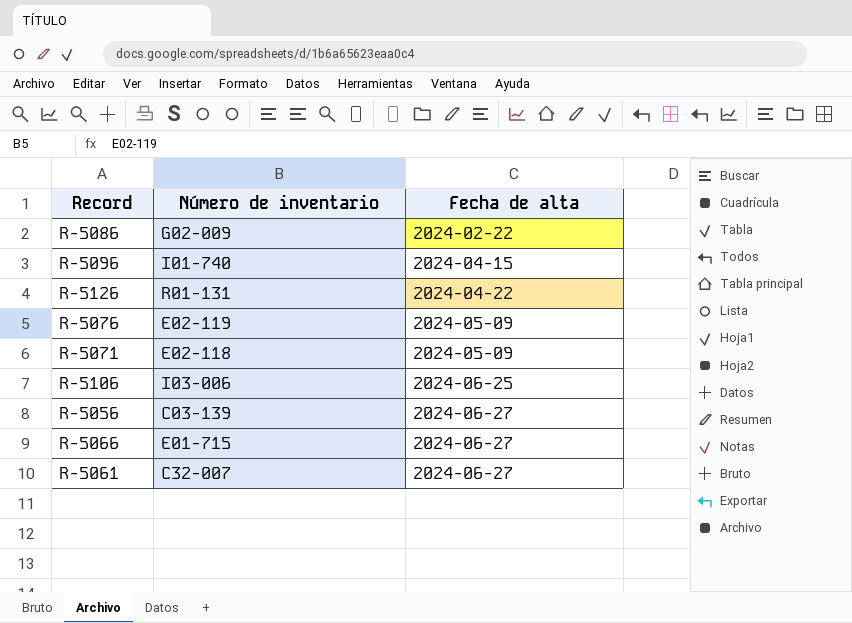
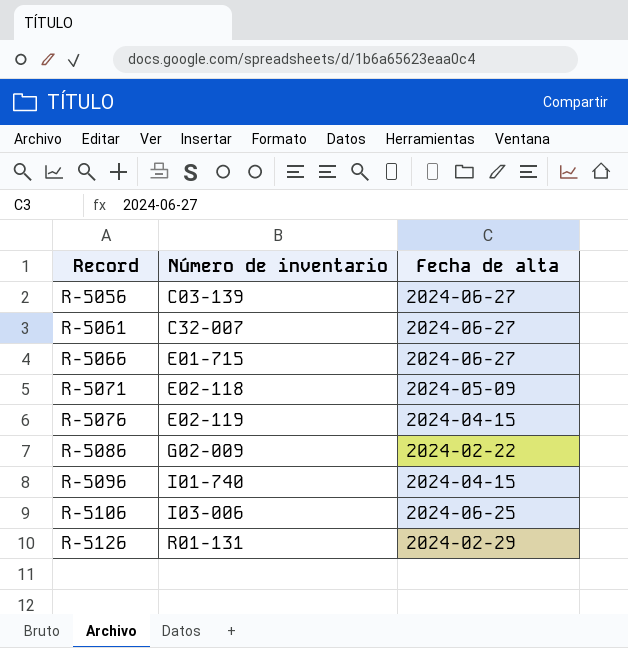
row order: Fecha de alta ascending -> Record ascending
R-5076 | Fecha de alta: 2024-05-09 -> 2024-04-15
R-5126 | Fecha de alta: 2024-04-22 -> 2024-02-29

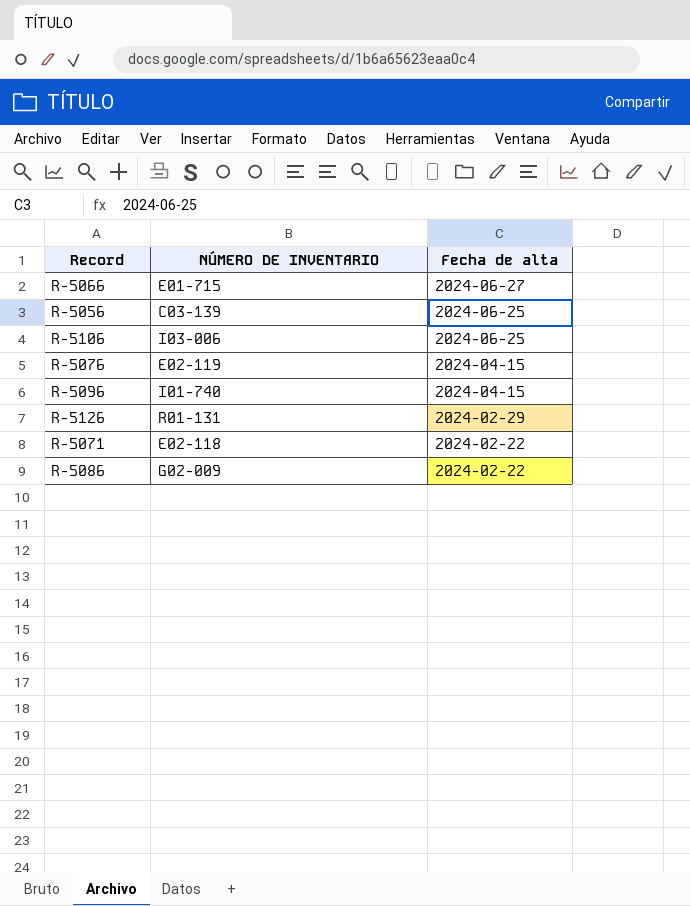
row order: Record ascending -> Fecha de alta descending
column name: Número de inventario -> NÚMERO DE INVENTARIO
row R-5061: C32-007 | 2024-06-27 -> none
R-5056 | Fecha de alta: 2024-06-27 -> 2024-06-25
R-5071 | Fecha de alta: 2024-05-09 -> 2024-02-22

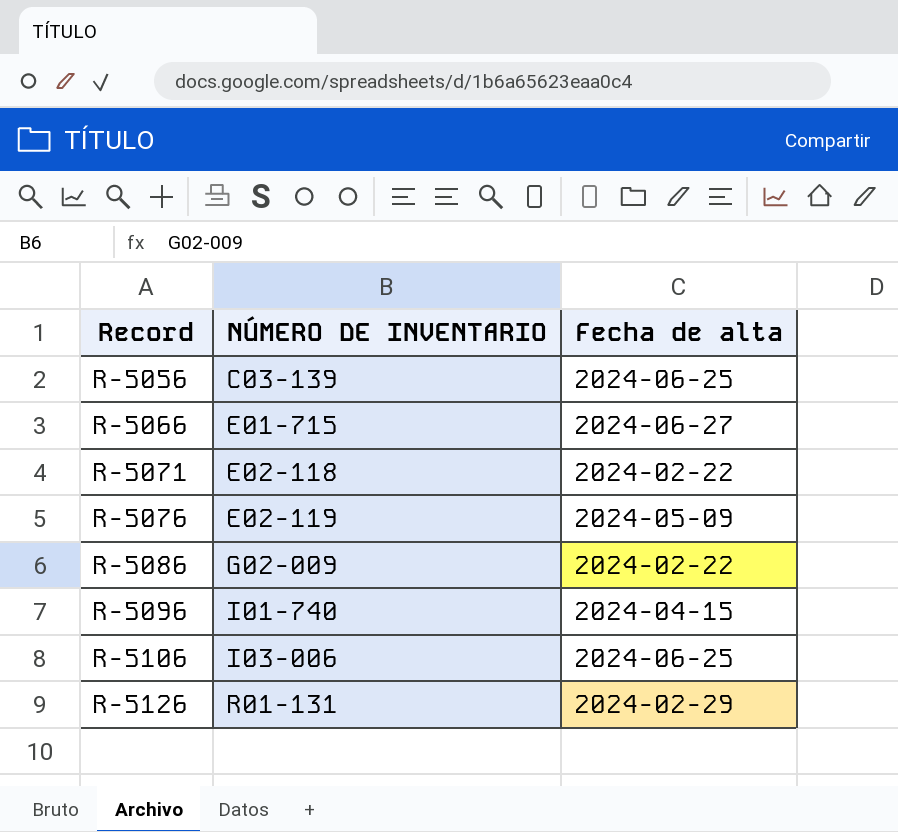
row order: Fecha de alta descending -> Record ascending
R-5076 | Fecha de alta: 2024-04-15 -> 2024-05-09

